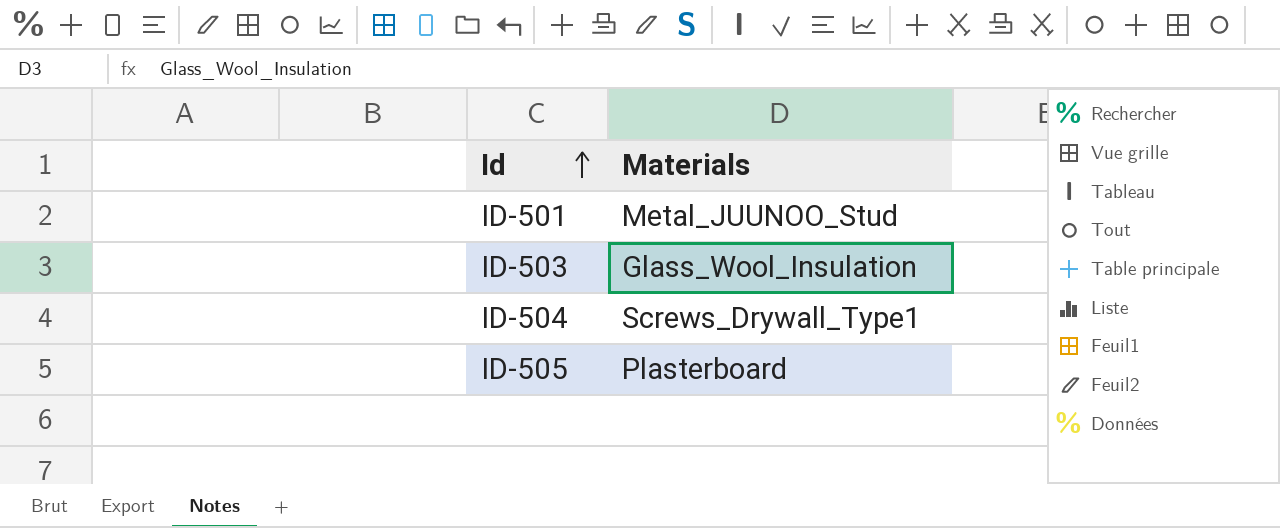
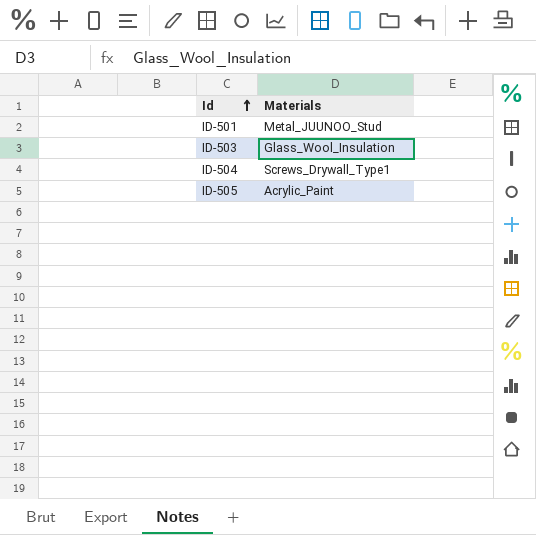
ID-505 | Materials: Plasterboard -> Acrylic_Paint

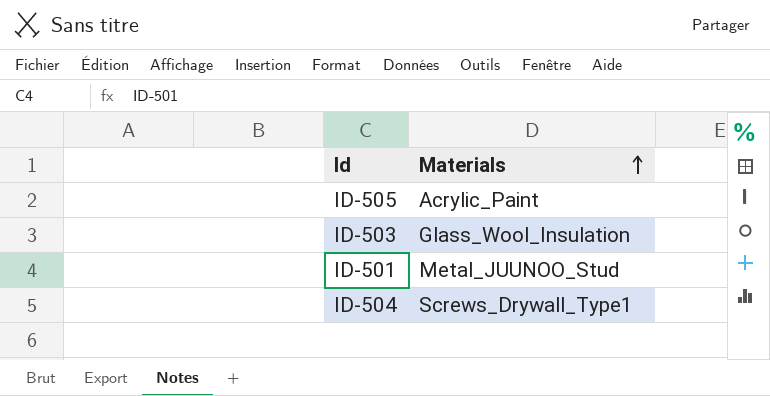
row order: Id ascending -> Materials ascending

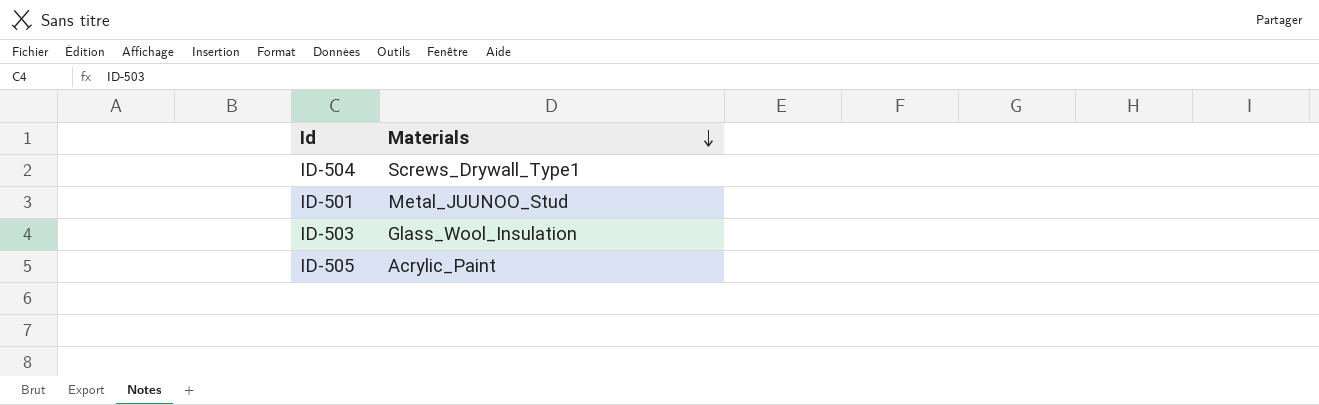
row order: Materials ascending -> Materials descending

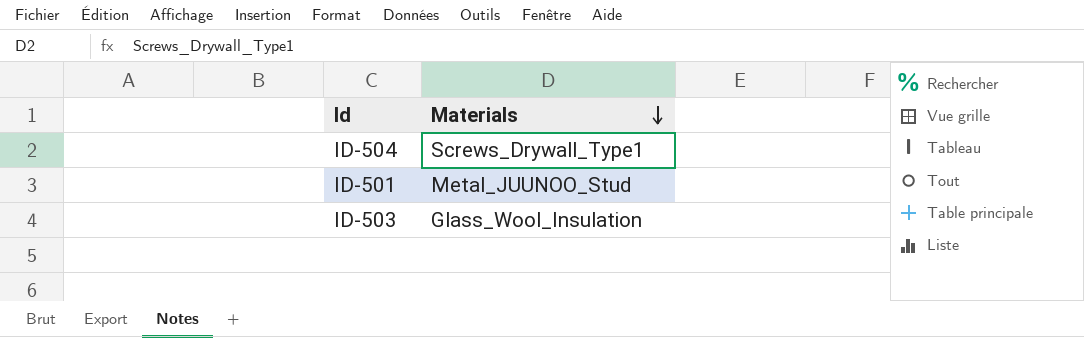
row ID-505: Acrylic_Paint -> none

